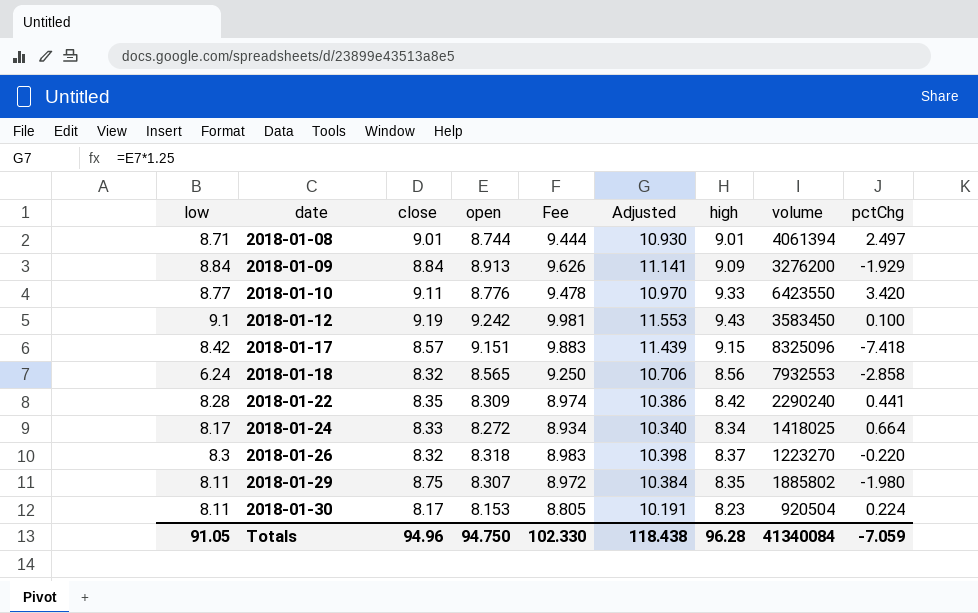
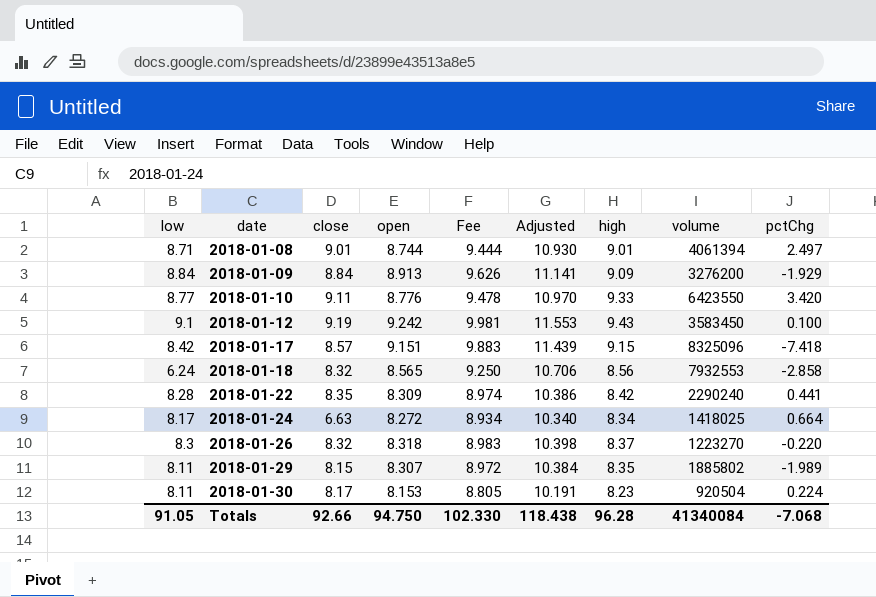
2018-01-24 | close: 8.33 -> 6.63
2018-01-29 | close: 8.75 -> 8.15
2018-01-29 | pctChg: -1.980 -> -1.989
Totals | close: 94.96 -> 92.66
Totals | pctChg: -7.059 -> -7.068

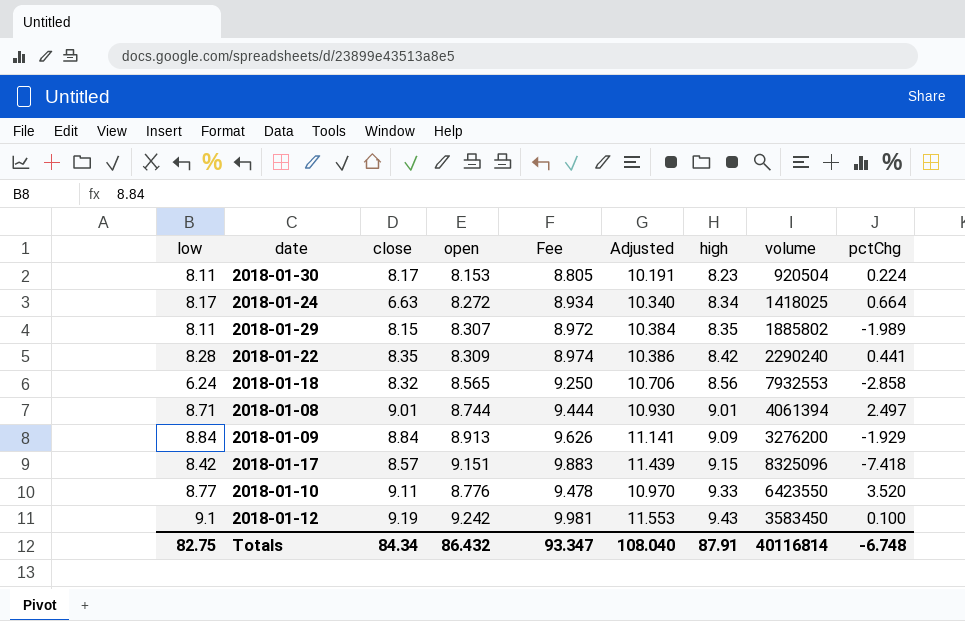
row order: date ascending -> high ascending
row 2018-01-26: 8.3 | 8.32 | 8.318 | 8.983 | 10.398 | 8.37 | 1223270 | -0.220 -> none
2018-01-10 | pctChg: 3.420 -> 3.520
Totals | low: 91.05 -> 82.75
Totals | close: 92.66 -> 84.34
Totals | open: 94.750 -> 86.432
Totals | Fee: 102.330 -> 93.347
Totals | Adjusted: 118.438 -> 108.040
Totals | high: 96.28 -> 87.91
Totals | volume: 41340084 -> 40116814
Totals | pctChg: -7.068 -> -6.748

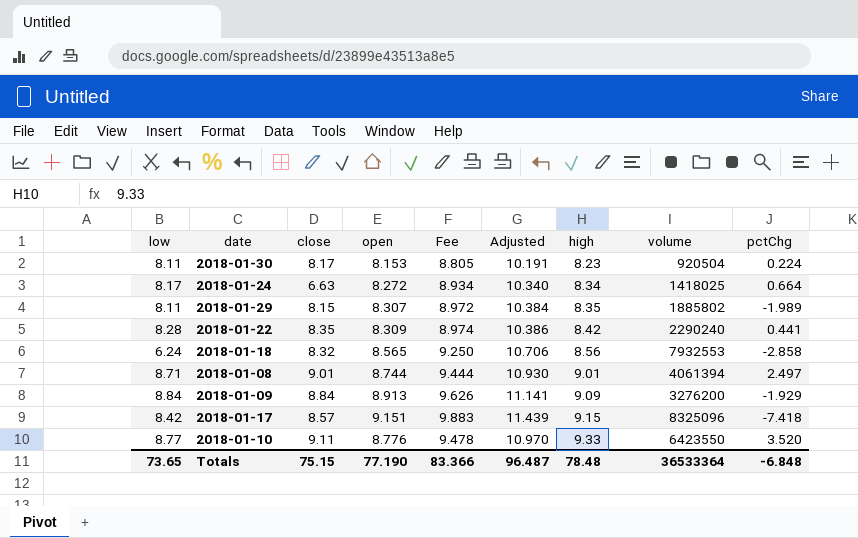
row 2018-01-12: 9.1 | 9.19 | 9.242 | 9.981 | 11.553 | 9.43 | 3583450 | 0.100 -> none
Totals | low: 82.75 -> 73.65
Totals | close: 84.34 -> 75.15
Totals | open: 86.432 -> 77.190
Totals | Fee: 93.347 -> 83.366
Totals | Adjusted: 108.040 -> 96.487
Totals | high: 87.91 -> 78.48
Totals | volume: 40116814 -> 36533364
Totals | pctChg: -6.748 -> -6.848

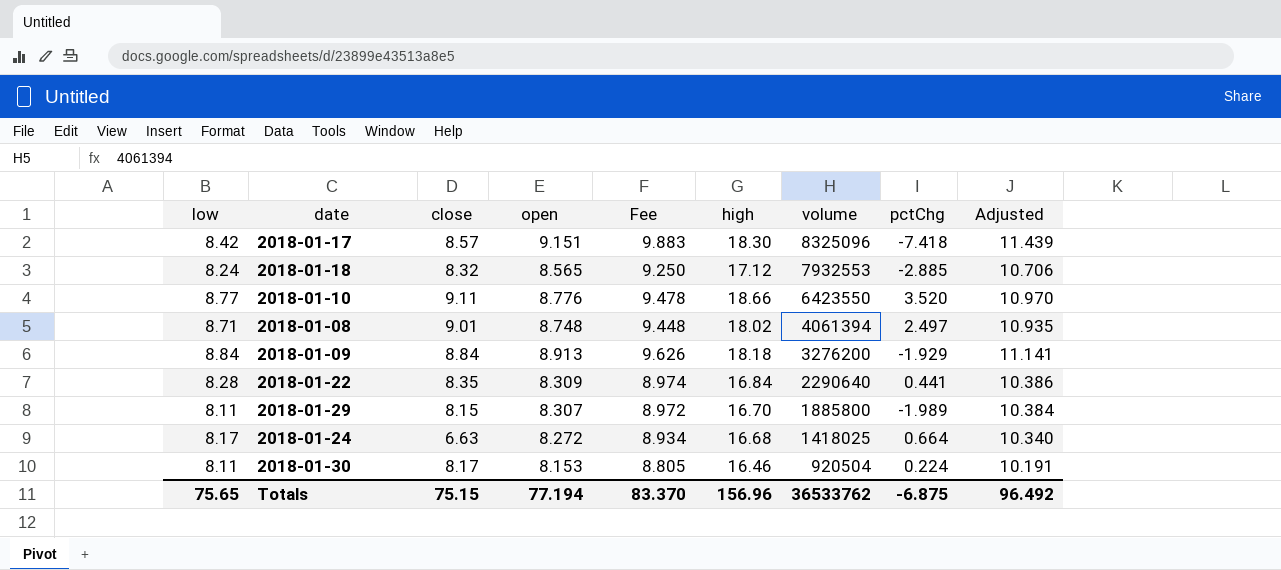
row order: high ascending -> volume descending
column Adjusted | position: 6 -> 9
2018-01-17 | high: 9.15 -> 18.30
2018-01-18 | low: 6.24 -> 8.24
2018-01-18 | high: 8.56 -> 17.12
2018-01-18 | pctChg: -2.858 -> -2.885
2018-01-10 | high: 9.33 -> 18.66
2018-01-08 | open: 8.744 -> 8.748
2018-01-08 | Fee: 9.444 -> 9.448
2018-01-08 | high: 9.01 -> 18.02
2018-01-08 | Adjusted: 10.930 -> 10.935
2018-01-09 | high: 9.09 -> 18.18
2018-01-22 | high: 8.42 -> 16.84
2018-01-22 | volume: 2290240 -> 2290640
2018-01-29 | high: 8.35 -> 16.70
2018-01-29 | volume: 1885802 -> 1885800
2018-01-24 | high: 8.34 -> 16.68
2018-01-30 | high: 8.23 -> 16.46
Totals | low: 73.65 -> 75.65
Totals | open: 77.190 -> 77.194
Totals | Fee: 83.366 -> 83.370
Totals | high: 78.48 -> 156.96
Totals | volume: 36533364 -> 36533762
Totals | pctChg: -6.848 -> -6.875
Totals | Adjusted: 96.487 -> 96.492

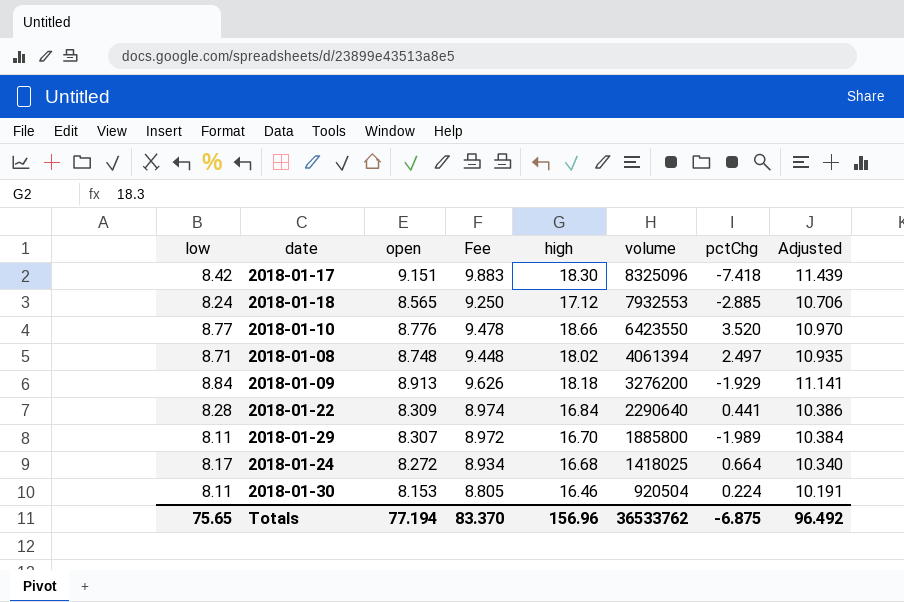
column close | position: 3 -> none

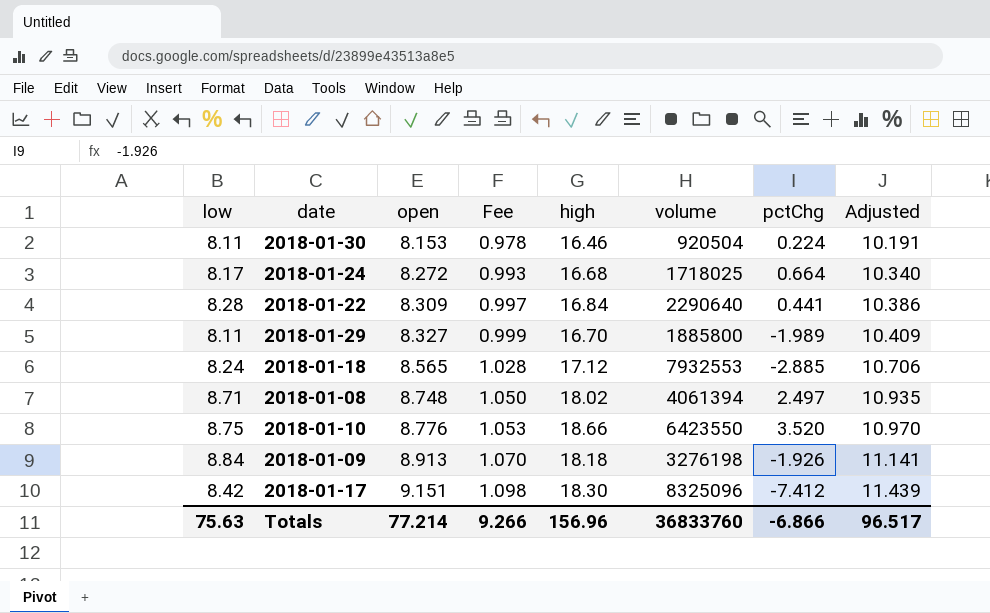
row order: volume descending -> open ascending
column Fee | formula: [open] * 1.08 -> [open] * 0.12
2018-01-24 | volume: 1418025 -> 1718025
2018-01-29 | open: 8.307 -> 8.327
2018-01-29 | Adjusted: 10.384 -> 10.409
2018-01-10 | low: 8.77 -> 8.75
2018-01-09 | volume: 3276200 -> 3276198
2018-01-09 | pctChg: -1.929 -> -1.926
2018-01-17 | pctChg: -7.418 -> -7.412
Totals | low: 75.65 -> 75.63
Totals | open: 77.194 -> 77.214
Totals | Fee: 83.370 -> 9.266
Totals | volume: 36533762 -> 36833760
Totals | pctChg: -6.875 -> -6.866
Totals | Adjusted: 96.492 -> 96.517

